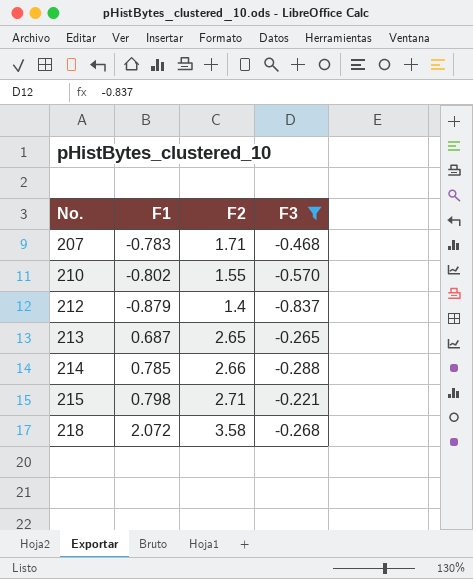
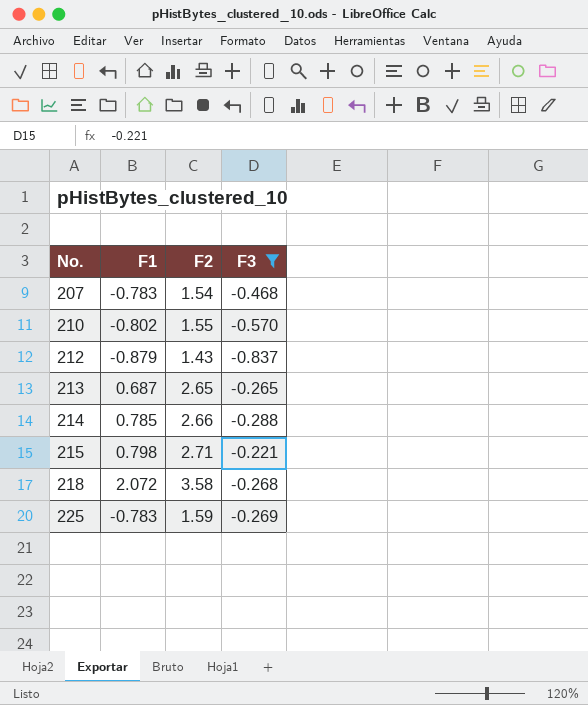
207 | F2: 1.71 -> 1.54
212 | F2: 1.4 -> 1.43
row 225: none -> -0.783 | 1.59 | -0.269

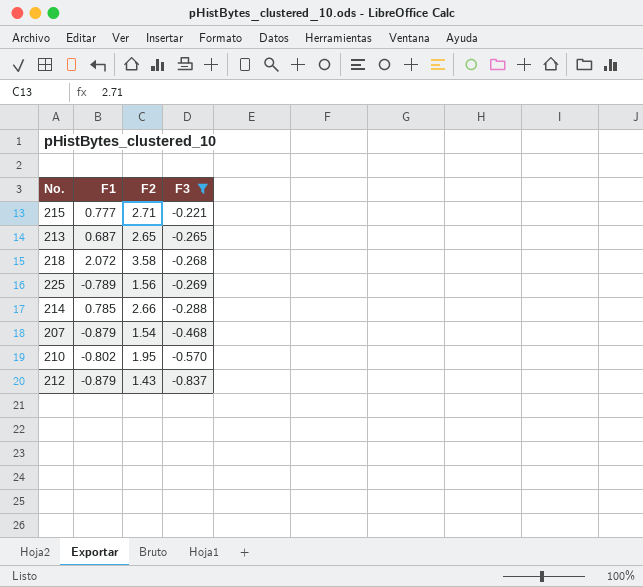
row order: No. ascending -> F3 descending
215 | F1: 0.798 -> 0.777
225 | F1: -0.783 -> -0.789
225 | F2: 1.59 -> 1.56
207 | F1: -0.783 -> -0.879
210 | F2: 1.55 -> 1.95

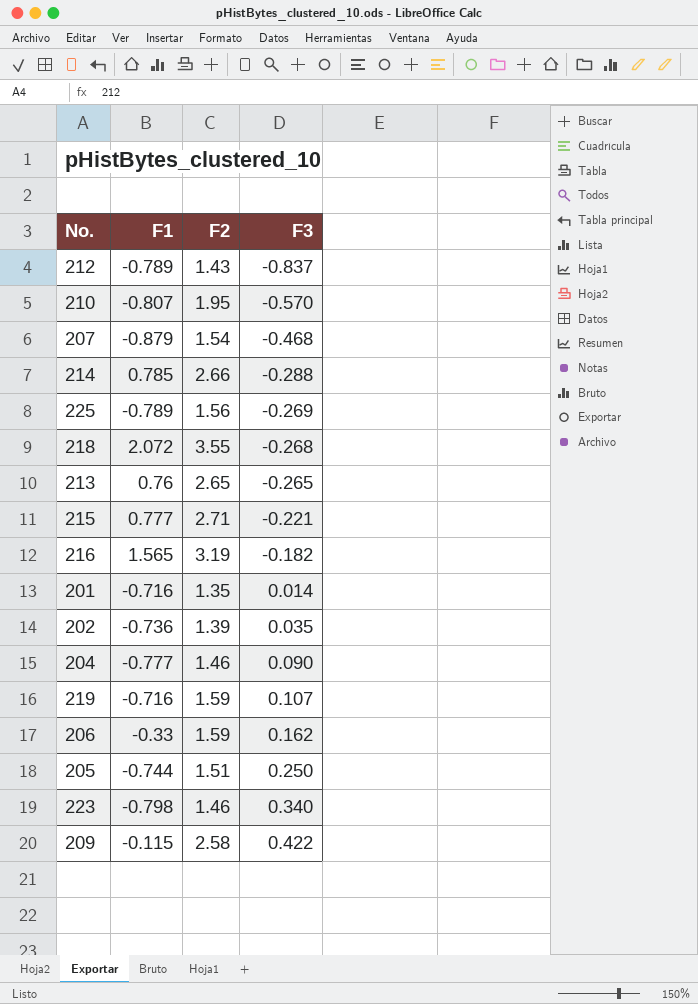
filter: F3 <= -0.221 -> none
row order: F3 descending -> F3 ascending
212 | F1: -0.879 -> -0.789
210 | F1: -0.802 -> -0.807
218 | F2: 3.58 -> 3.55
213 | F1: 0.687 -> 0.76

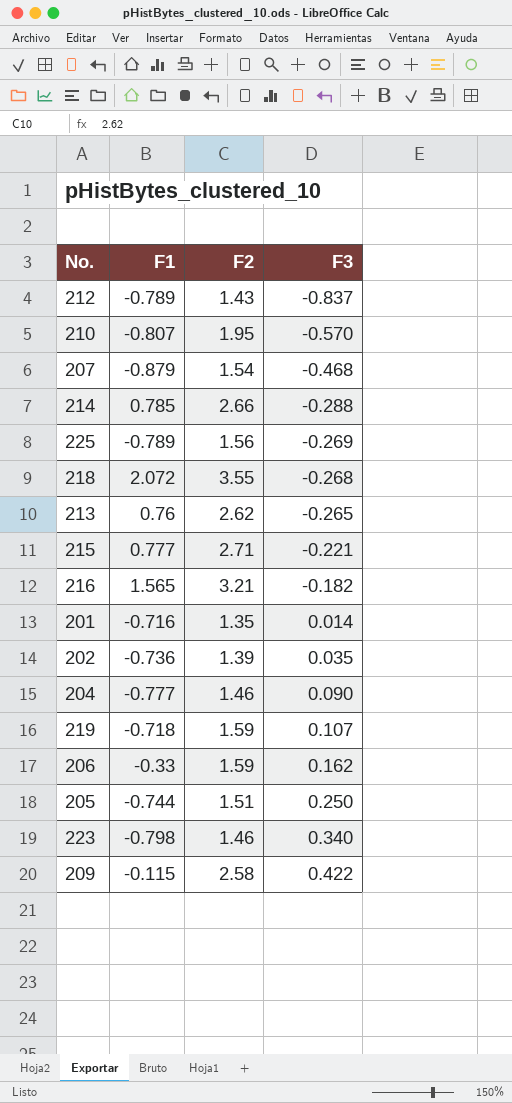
213 | F2: 2.65 -> 2.62
216 | F2: 3.19 -> 3.21
219 | F1: -0.716 -> -0.718

